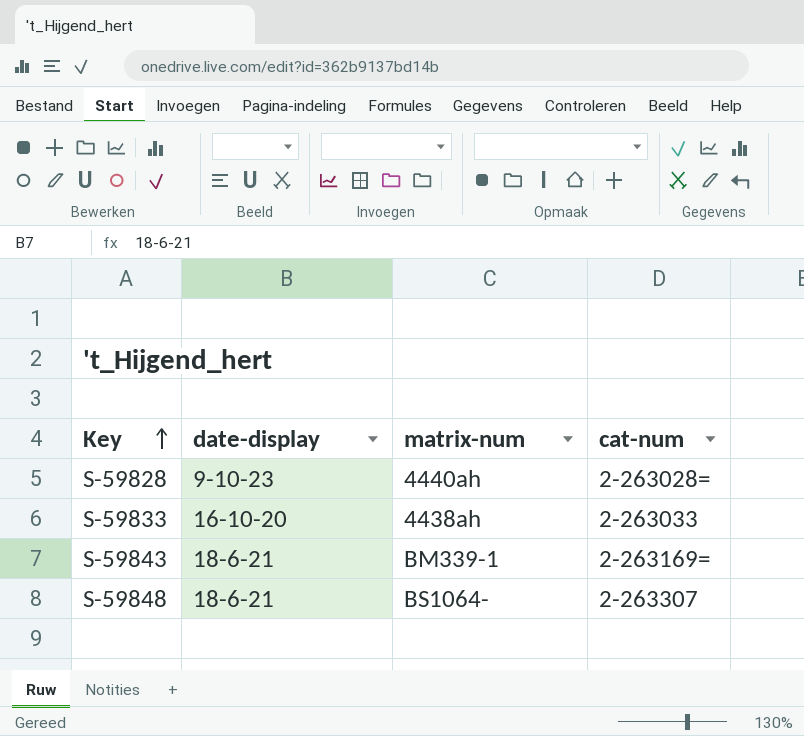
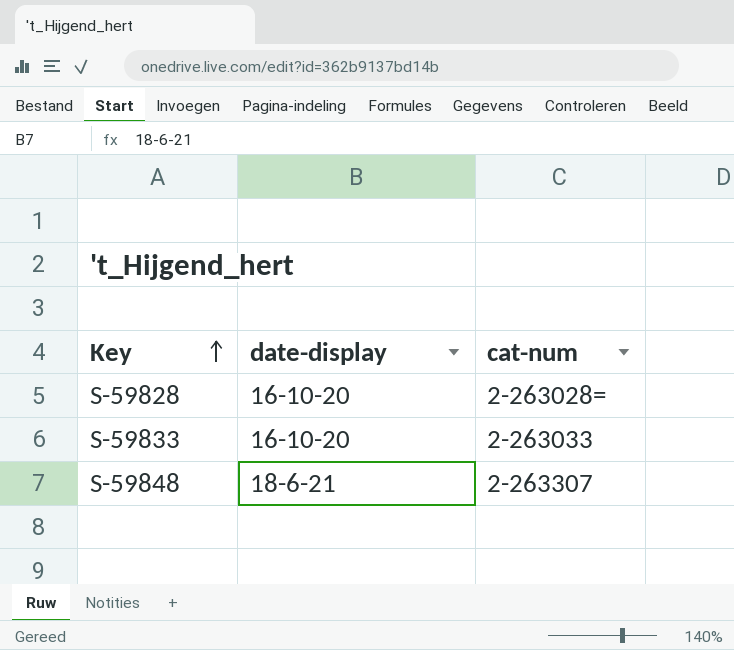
column matrix-num | position: 3 -> none
row S-59843: 18-6-21 | BM339-1 | 2-263169= -> none
S-59828 | date-display: 9-10-23 -> 16-10-20

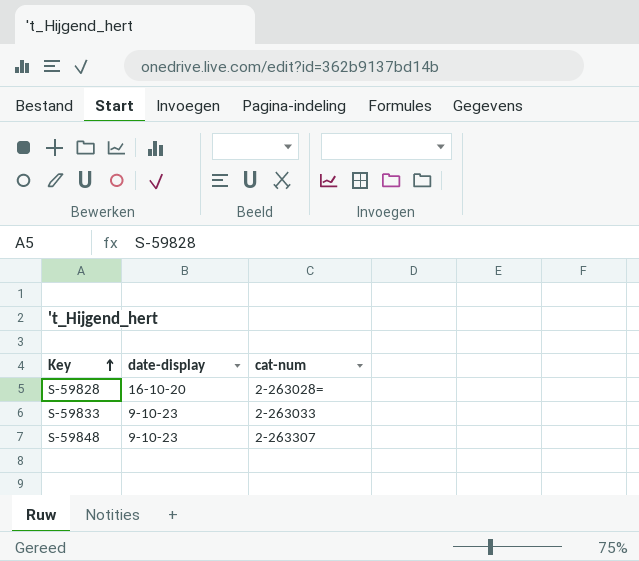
S-59833 | date-display: 16-10-20 -> 9-10-23
S-59848 | date-display: 18-6-21 -> 9-10-23

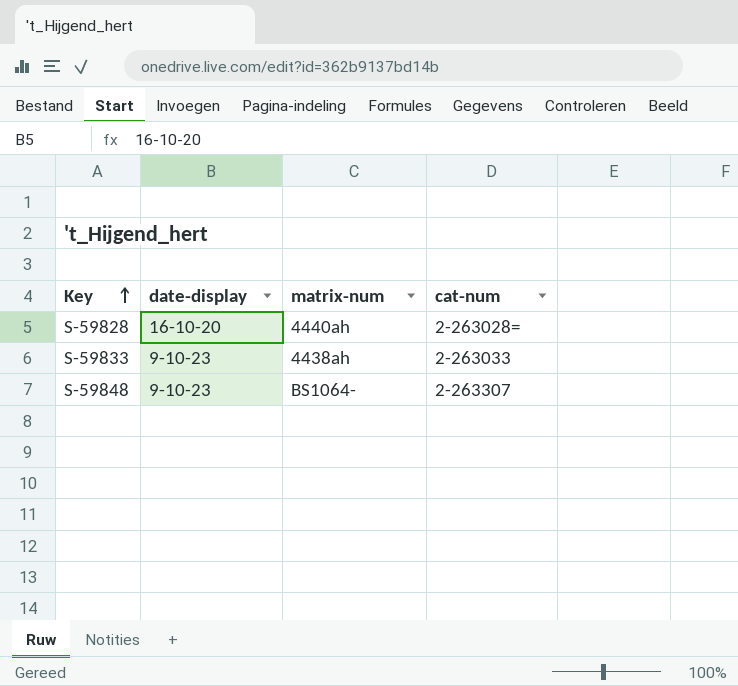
column matrix-num | position: none -> 3

